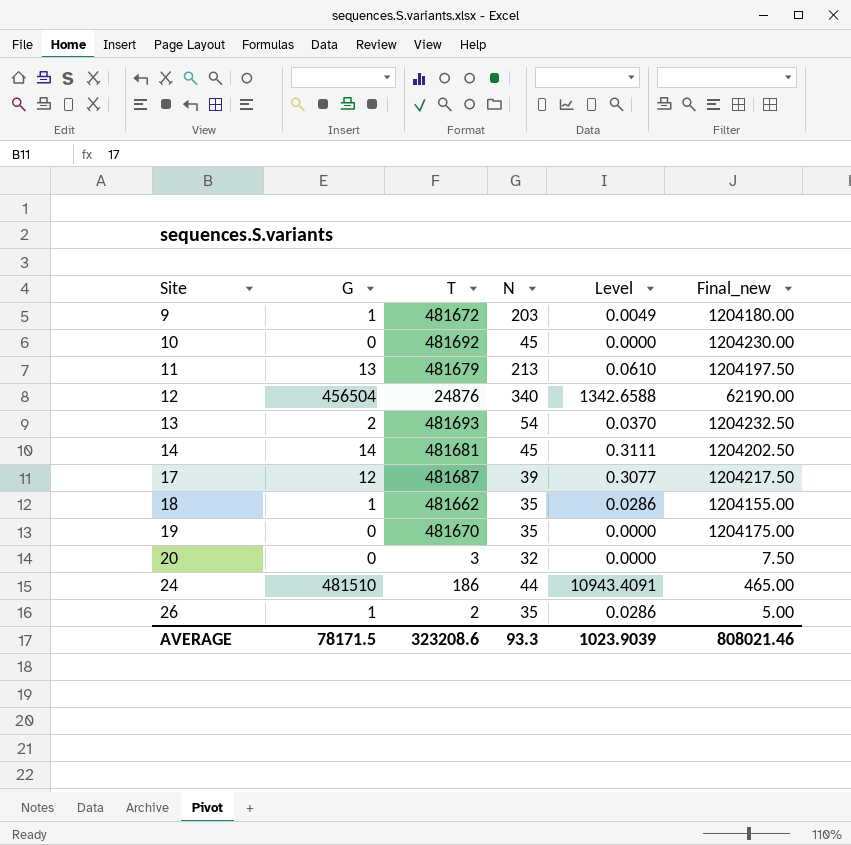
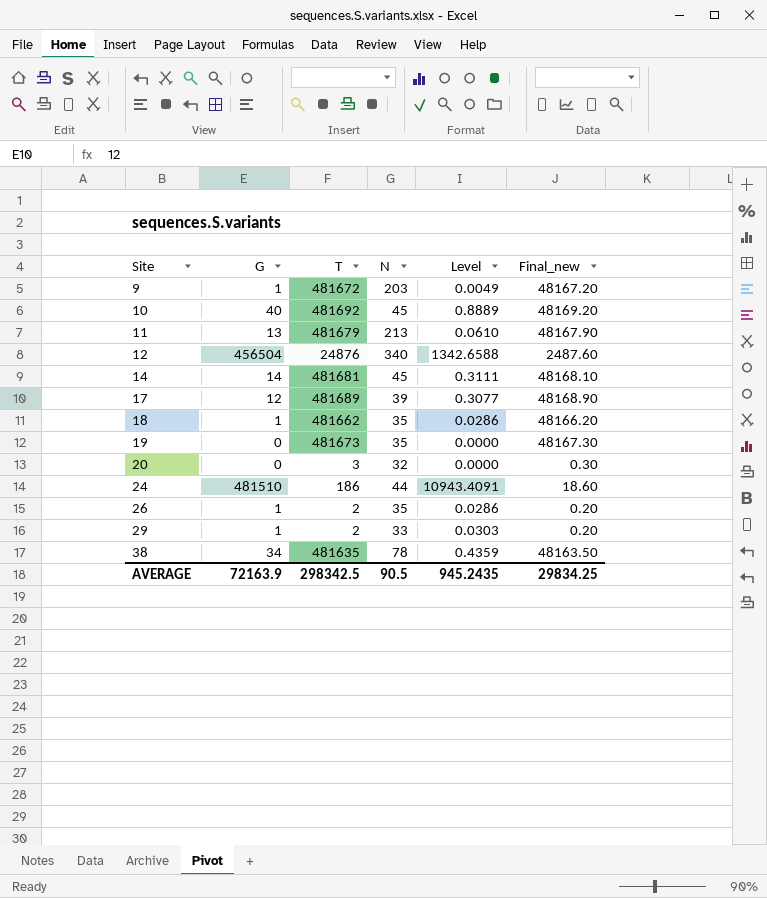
column Final_new | formula: [T] * 2.5 -> [T] * 0.1
row 13: 2 | 481693 | 54 | 0.0370 | 1204232.50 -> none
10 | G: 0 -> 40
10 | Level: 0.0000 -> 0.8889
17 | T: 481687 -> 481689
19 | T: 481670 -> 481673
row 29: none -> 1 | 2 | 33 | 0.0303 | 0.20
row 38: none -> 34 | 481635 | 78 | 0.4359 | 48163.50
AVERAGE | G: 78171.5 -> 72163.9
AVERAGE | T: 323208.6 -> 298342.5
AVERAGE | N: 93.3 -> 90.5
AVERAGE | Level: 1023.9039 -> 945.2435
AVERAGE | Final_new: 808021.46 -> 29834.25

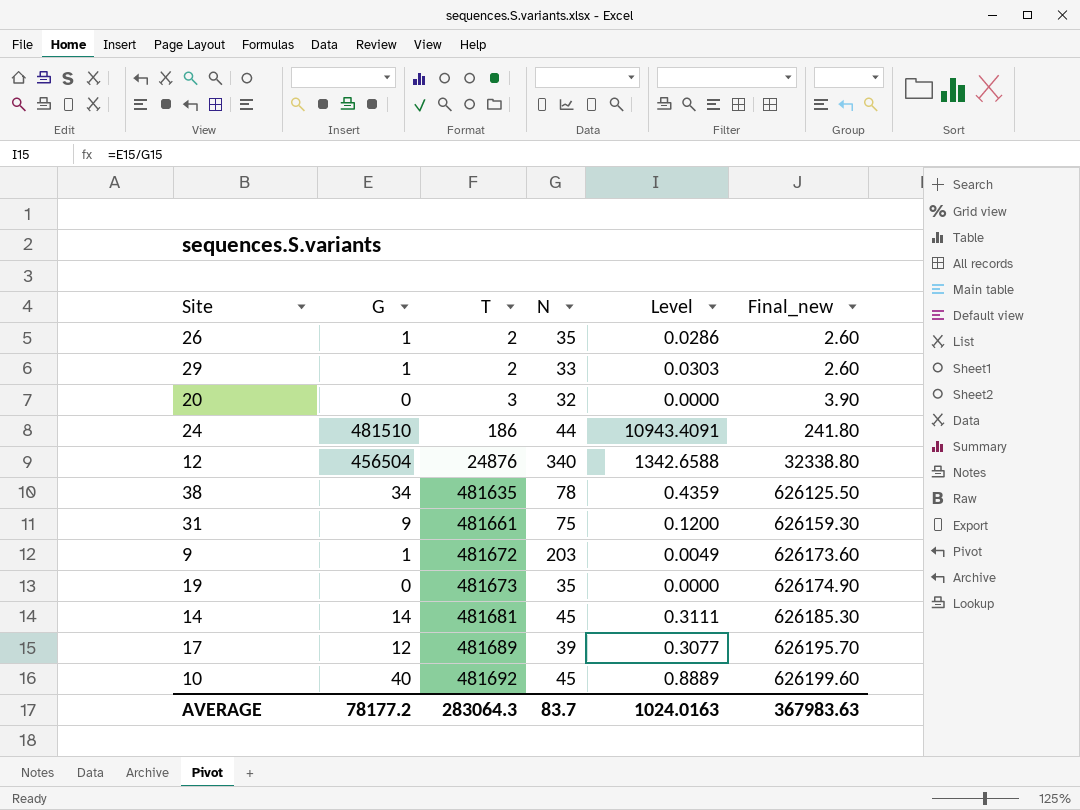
row order: Site ascending -> T ascending
column Final_new | formula: [T] * 0.1 -> [T] * 1.3
row 11: 13 | 481679 | 213 | 0.0610 | 48167.90 -> none
row 18: 1 | 481662 | 35 | 0.0286 | 48166.20 -> none
row 31: none -> 9 | 481661 | 75 | 0.1200 | 626159.30
AVERAGE | G: 72163.9 -> 78177.2
AVERAGE | T: 298342.5 -> 283064.3
AVERAGE | N: 90.5 -> 83.7
AVERAGE | Level: 945.2435 -> 1024.0163
AVERAGE | Final_new: 29834.25 -> 367983.63

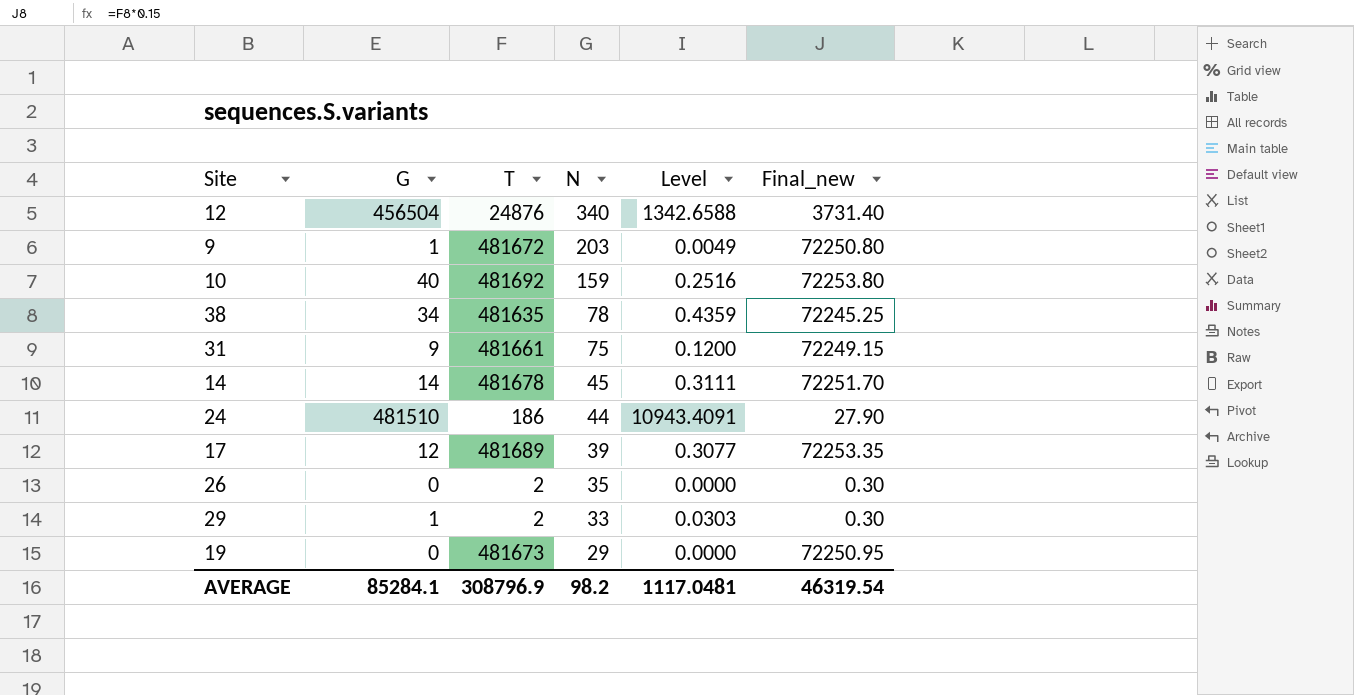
row order: T ascending -> N descending
column Final_new | formula: [T] * 1.3 -> [T] * 0.15
row 20: 0 | 3 | 32 | 0.0000 | 3.90 -> none
10 | N: 45 -> 159
10 | Level: 0.8889 -> 0.2516
14 | T: 481681 -> 481678
26 | G: 1 -> 0
26 | Level: 0.0286 -> 0.0000
19 | N: 35 -> 29
AVERAGE | G: 78177.2 -> 85284.1
AVERAGE | T: 283064.3 -> 308796.9
AVERAGE | N: 83.7 -> 98.2
AVERAGE | Level: 1024.0163 -> 1117.0481
AVERAGE | Final_new: 367983.63 -> 46319.54

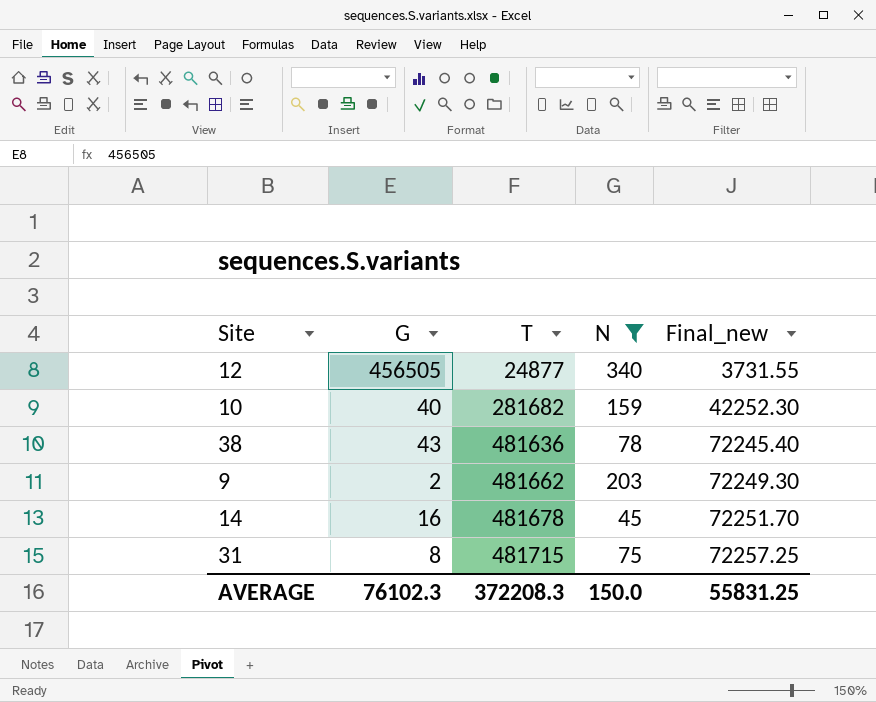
filter: none -> N >= 45
row order: N descending -> T ascending
column Level | formula: [G] / [N] -> none
12 | G: 456504 -> 456505
12 | T: 24876 -> 24877
12 | Final_new: 3731.40 -> 3731.55
10 | T: 481692 -> 281682
10 | Final_new: 72253.80 -> 42252.30
38 | G: 34 -> 43
38 | T: 481635 -> 481636
38 | Final_new: 72245.25 -> 72245.40
9 | G: 1 -> 2
9 | T: 481672 -> 481662
9 | Final_new: 72250.80 -> 72249.30
14 | G: 14 -> 16
31 | G: 9 -> 8
31 | T: 481661 -> 481715
31 | Final_new: 72249.15 -> 72257.25
AVERAGE | G: 85284.1 -> 76102.3
AVERAGE | T: 308796.9 -> 372208.3
AVERAGE | N: 98.2 -> 150.0
AVERAGE | Final_new: 46319.54 -> 55831.25

